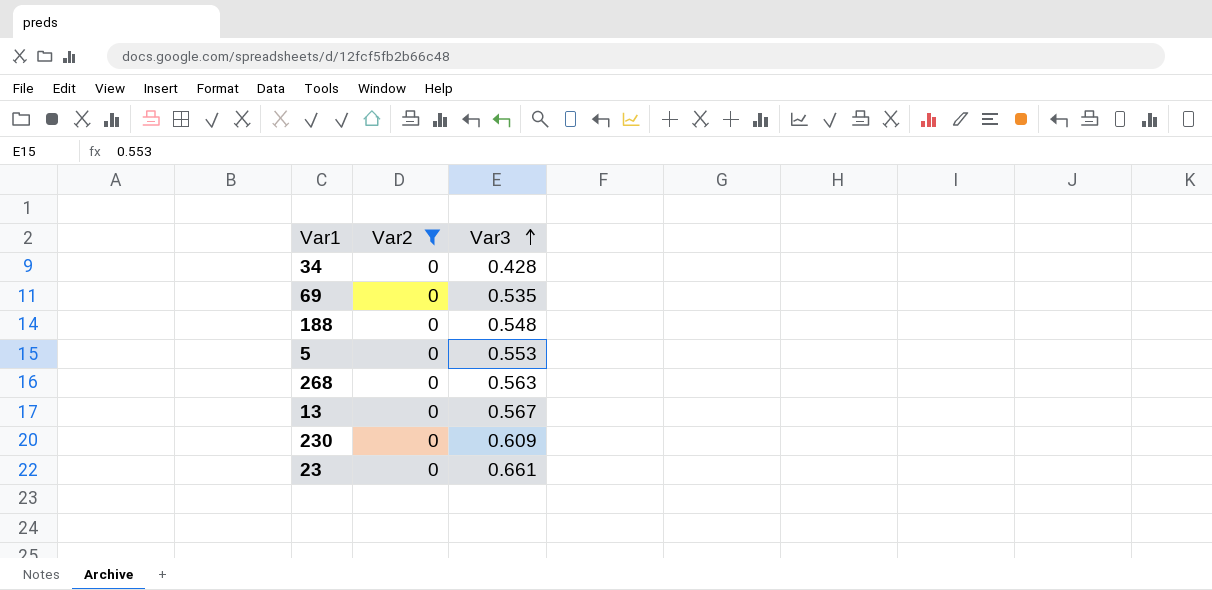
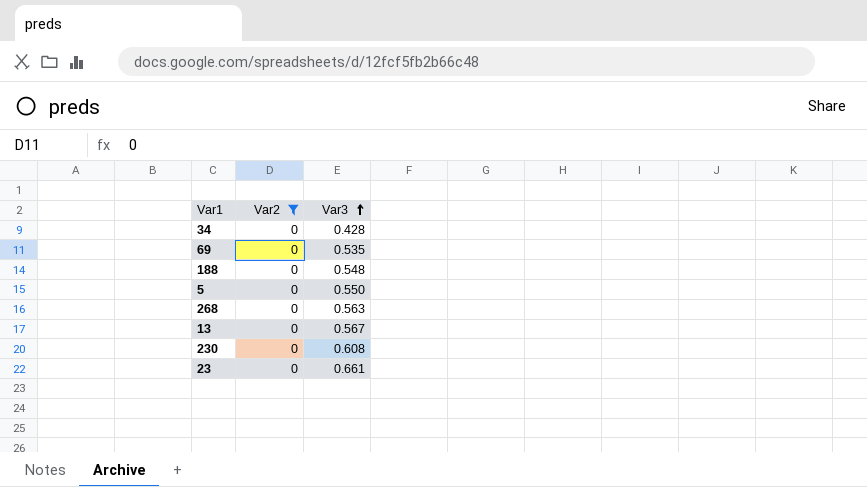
5 | Var3: 0.553 -> 0.550
230 | Var3: 0.609 -> 0.608

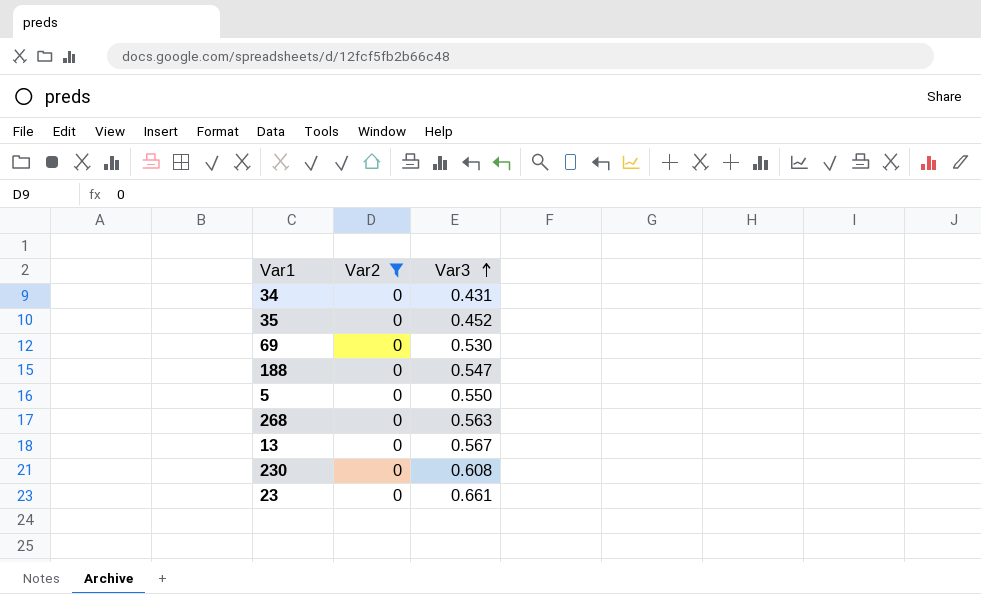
34 | Var3: 0.428 -> 0.431
row 35: none -> 0 | 0.452
69 | Var3: 0.535 -> 0.530
188 | Var3: 0.548 -> 0.547

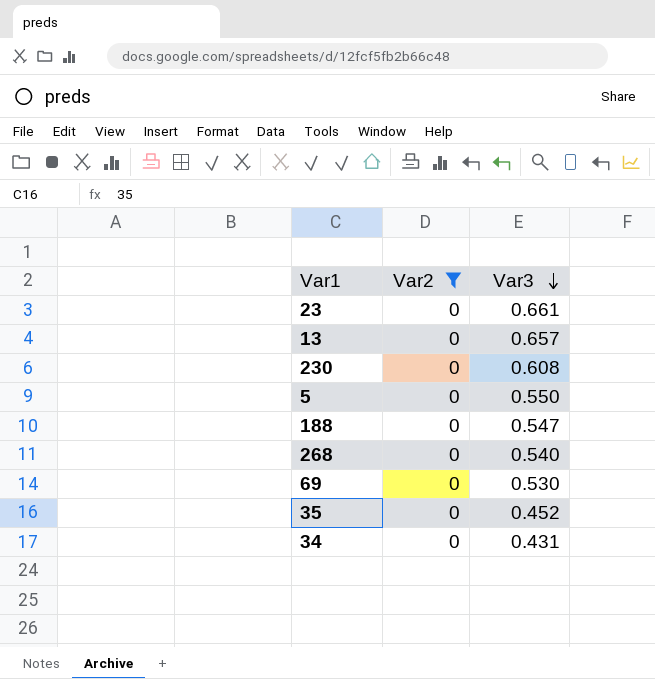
row order: Var3 ascending -> Var3 descending
13 | Var3: 0.567 -> 0.657
268 | Var3: 0.563 -> 0.540

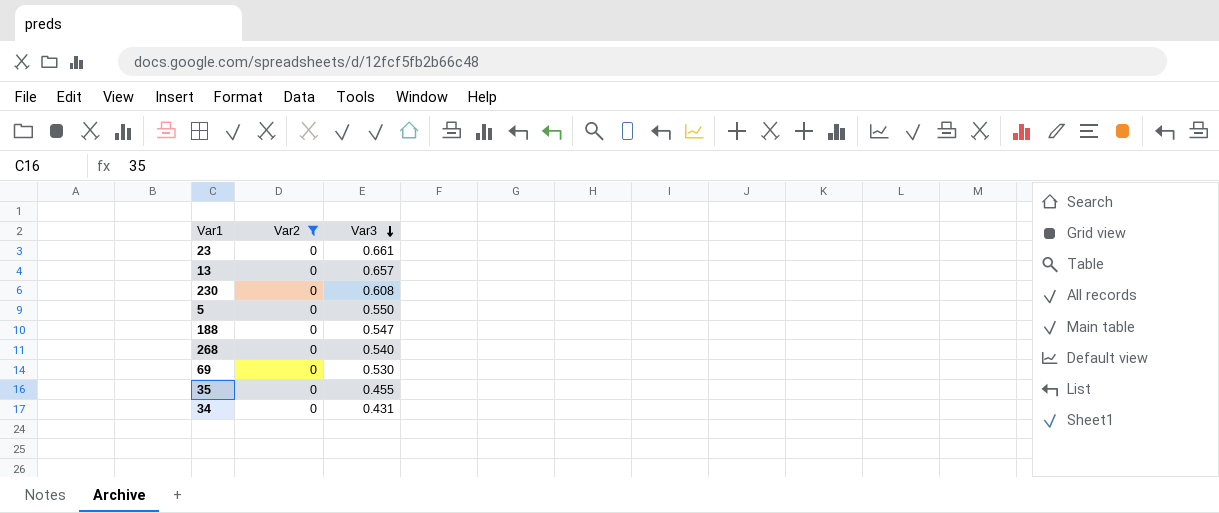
35 | Var3: 0.452 -> 0.455

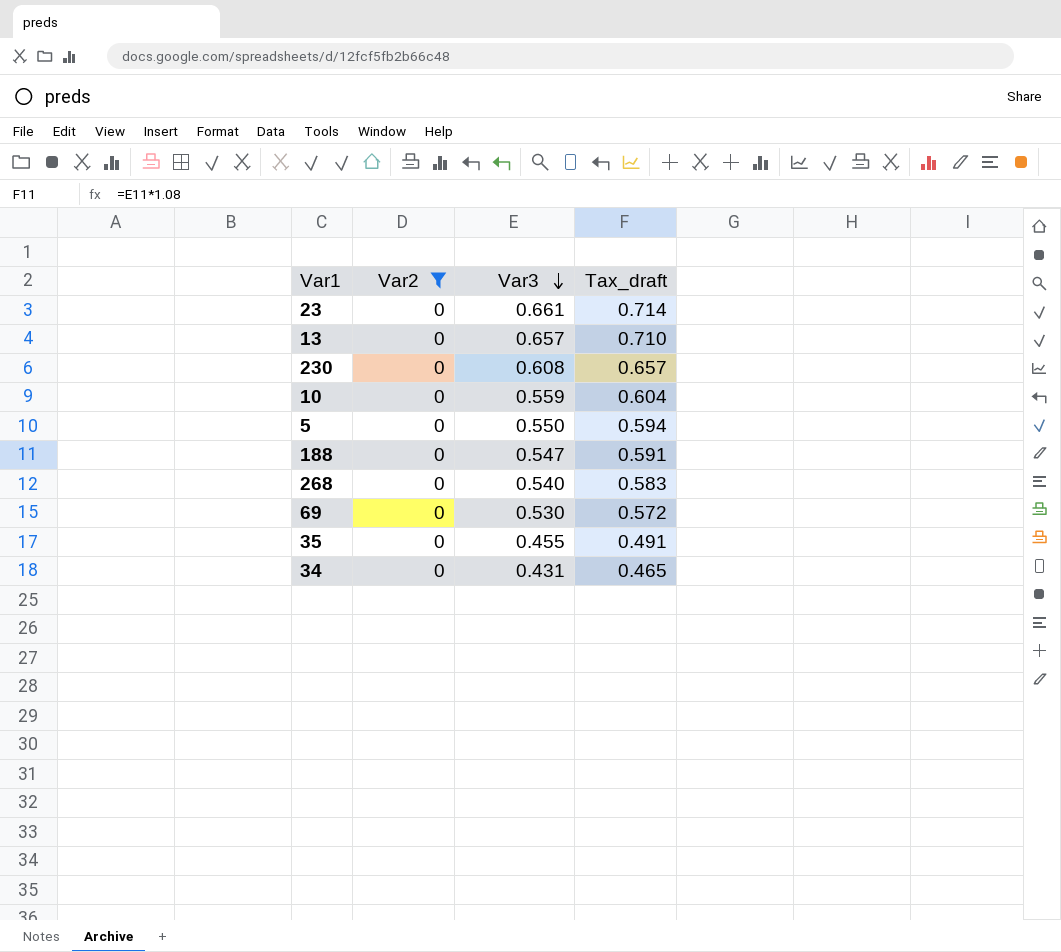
column Tax_draft | formula: none -> [Var3] * 1.08
row 10: none -> 0 | 0.559 | 0.604

